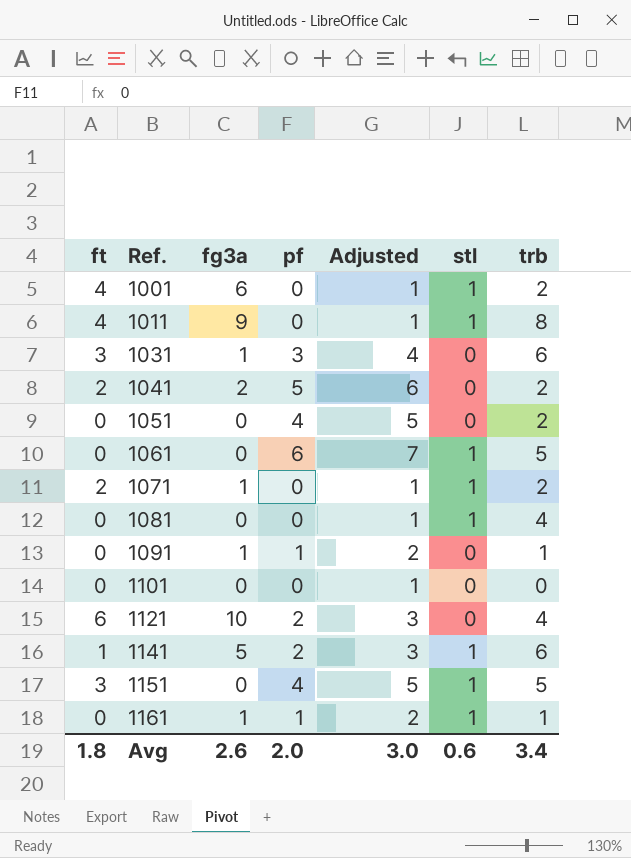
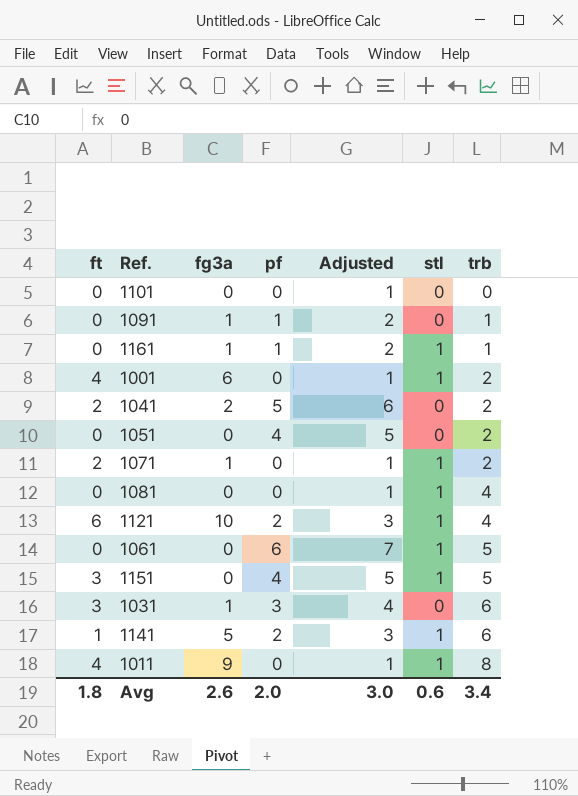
row order: Ref. ascending -> trb ascending
1121 | stl: 0 -> 1

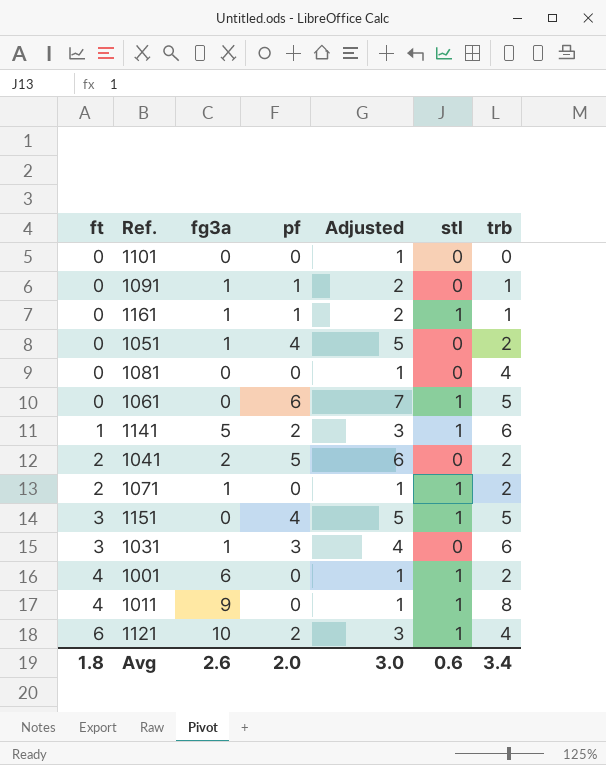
row order: trb ascending -> ft ascending
1051 | fg3a: 0 -> 1
1081 | stl: 1 -> 0

